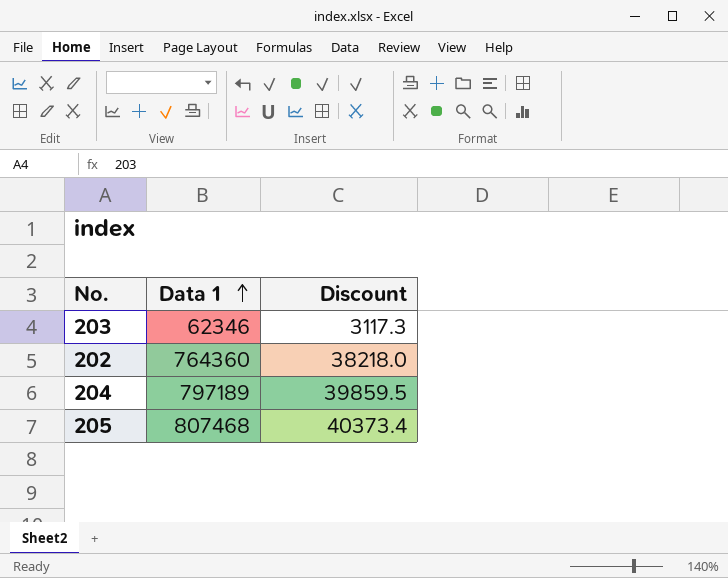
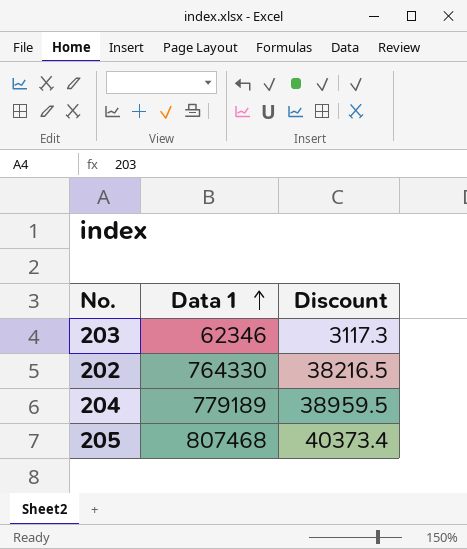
202 | Data 1: 764360 -> 764330
202 | Discount: 38218.0 -> 38216.5
204 | Data 1: 797189 -> 779189
204 | Discount: 39859.5 -> 38959.5

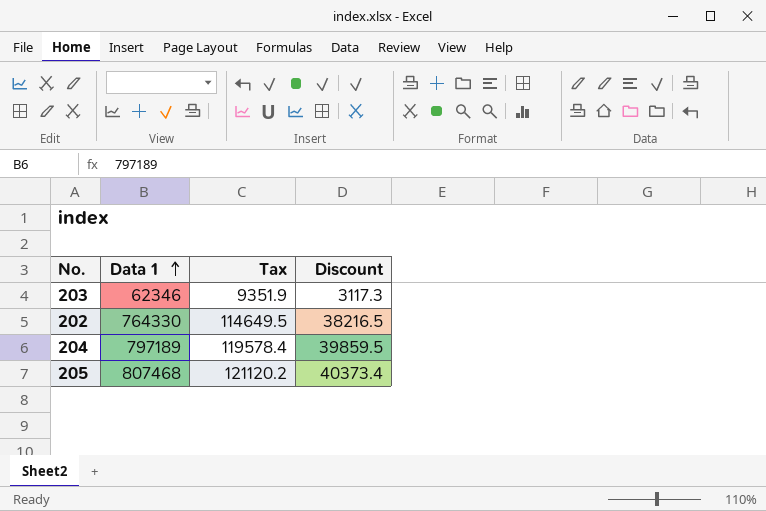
column Tax | formula: none -> [Data 1] * 0.15
204 | Data 1: 779189 -> 797189
204 | Discount: 38959.5 -> 39859.5

